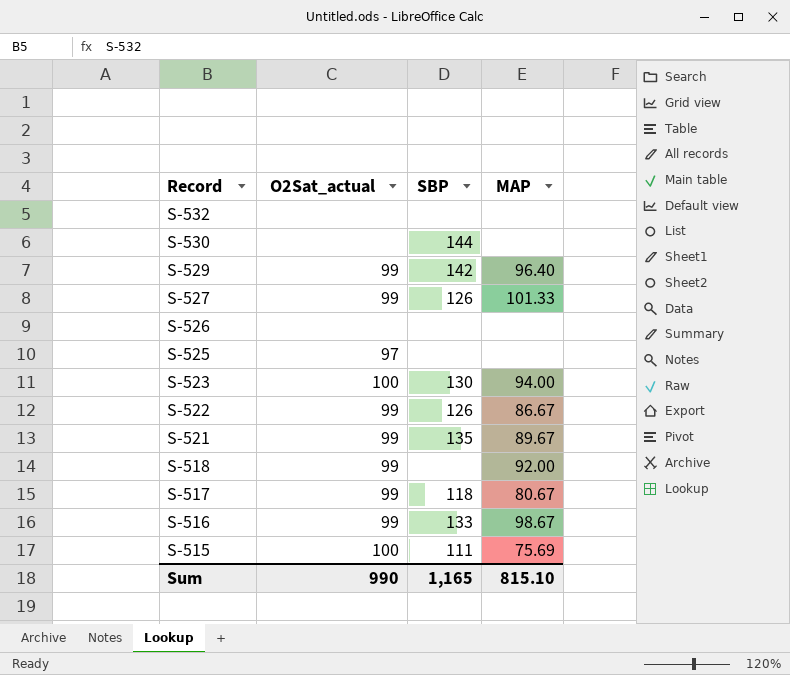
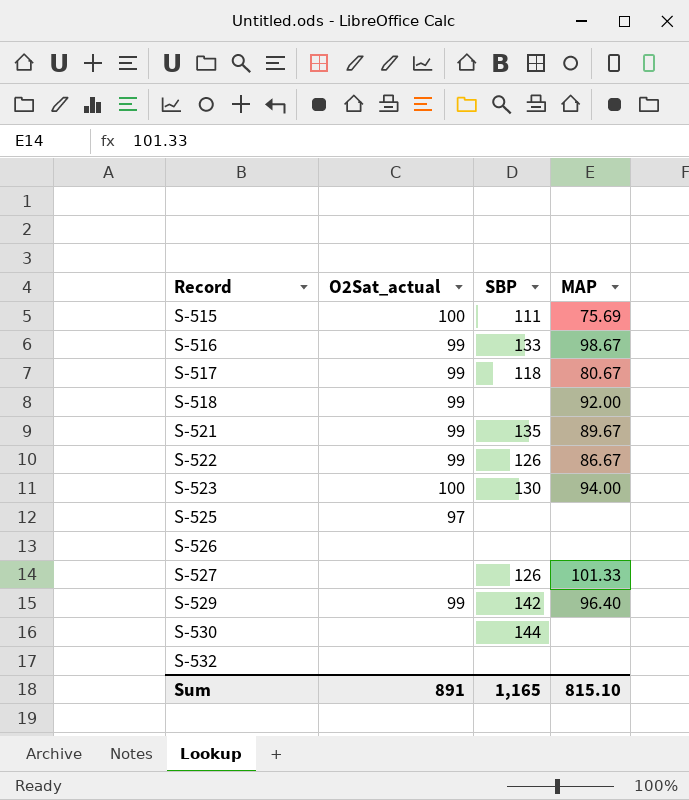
row order: Record descending -> Record ascending
S-527 | O2Sat_actual: 99 -> none
Sum | O2Sat_actual: 990 -> 891

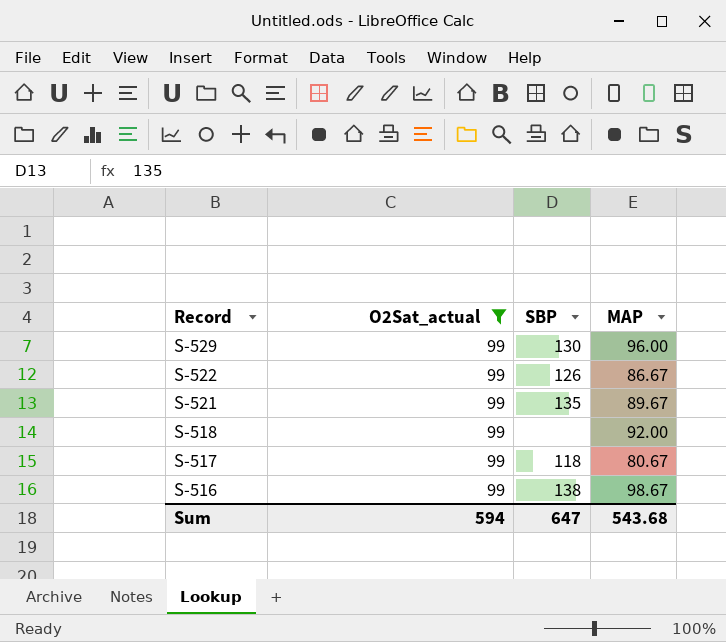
filter: none -> O2Sat_actual = 99
row order: Record ascending -> Record descending
S-529 | SBP: 142 -> 130
S-529 | MAP: 96.40 -> 96.00
S-516 | SBP: 133 -> 138
Sum | O2Sat_actual: 891 -> 594
Sum | SBP: 1,165 -> 647
Sum | MAP: 815.10 -> 543.68

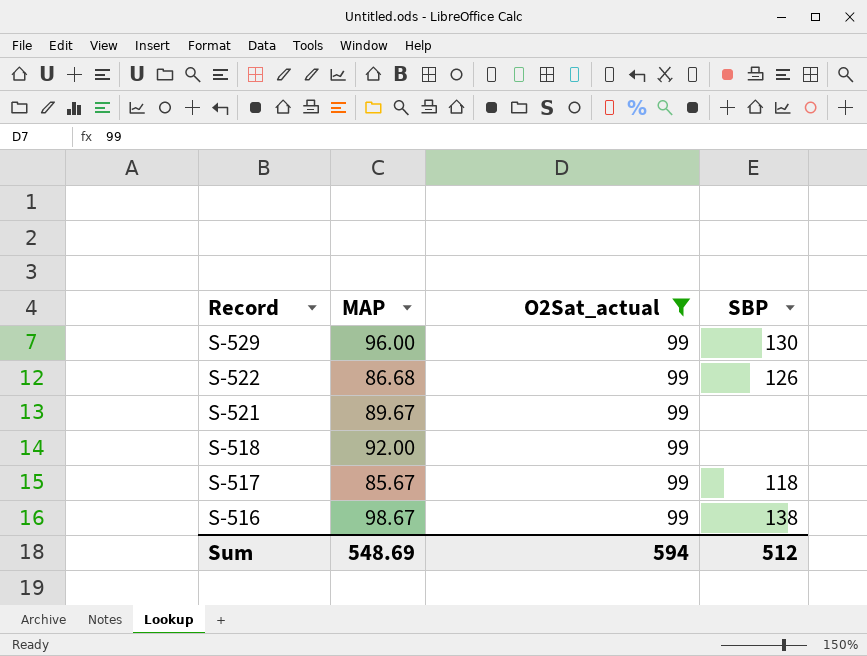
column MAP | position: 4 -> 2
S-522 | MAP: 86.67 -> 86.68
S-521 | SBP: 135 -> none
S-517 | MAP: 80.67 -> 85.67
Sum | MAP: 543.68 -> 548.69
Sum | SBP: 647 -> 512

